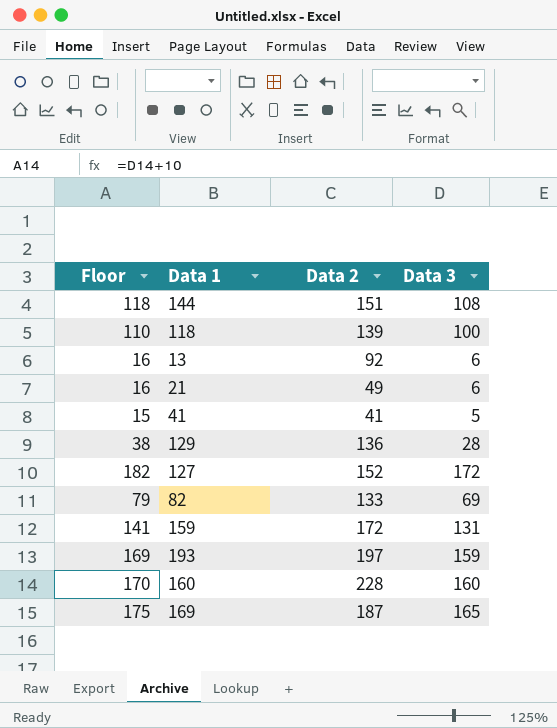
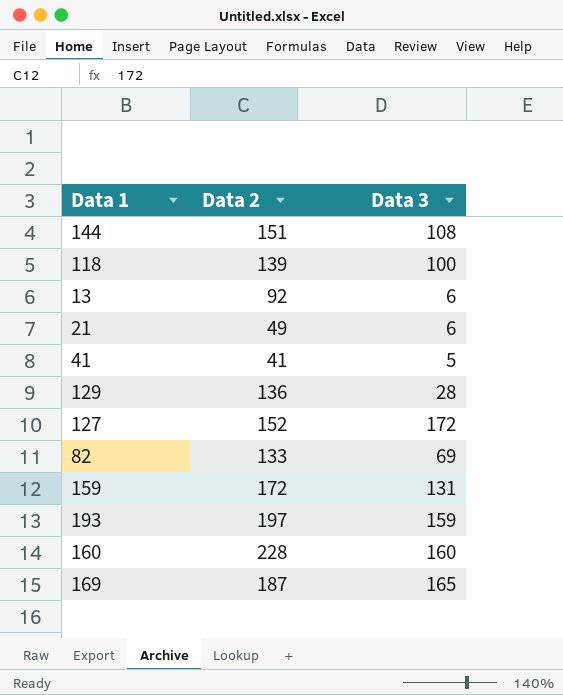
column Floor | formula: [Data 3] + 10 -> none

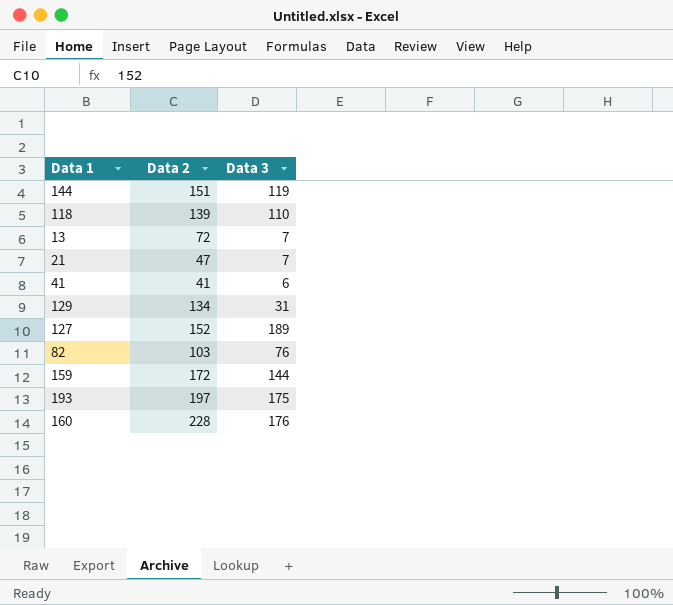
row 169: 187 | 165 -> none
144 | Data 3: 108 -> 119
118 | Data 3: 100 -> 110
13 | Data 2: 92 -> 72
13 | Data 3: 6 -> 7
21 | Data 2: 49 -> 47
21 | Data 3: 6 -> 7
41 | Data 3: 5 -> 6
129 | Data 2: 136 -> 134
129 | Data 3: 28 -> 31
127 | Data 3: 172 -> 189
82 | Data 2: 133 -> 103
82 | Data 3: 69 -> 76
159 | Data 3: 131 -> 144
193 | Data 3: 159 -> 175
160 | Data 3: 160 -> 176

